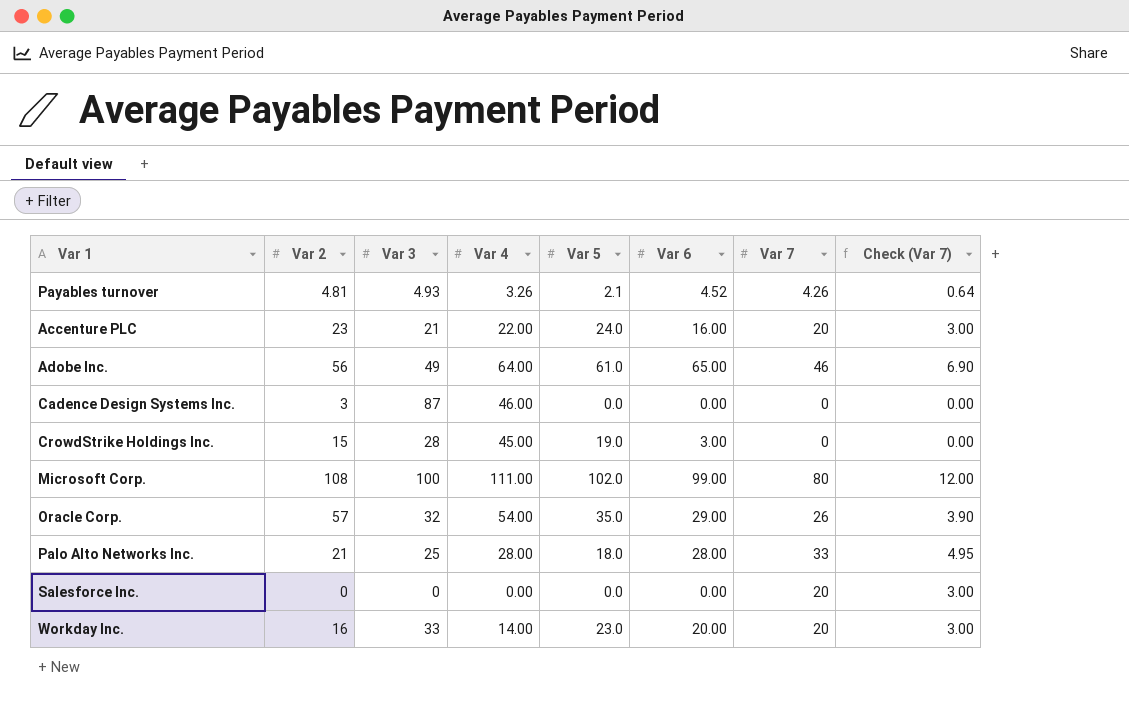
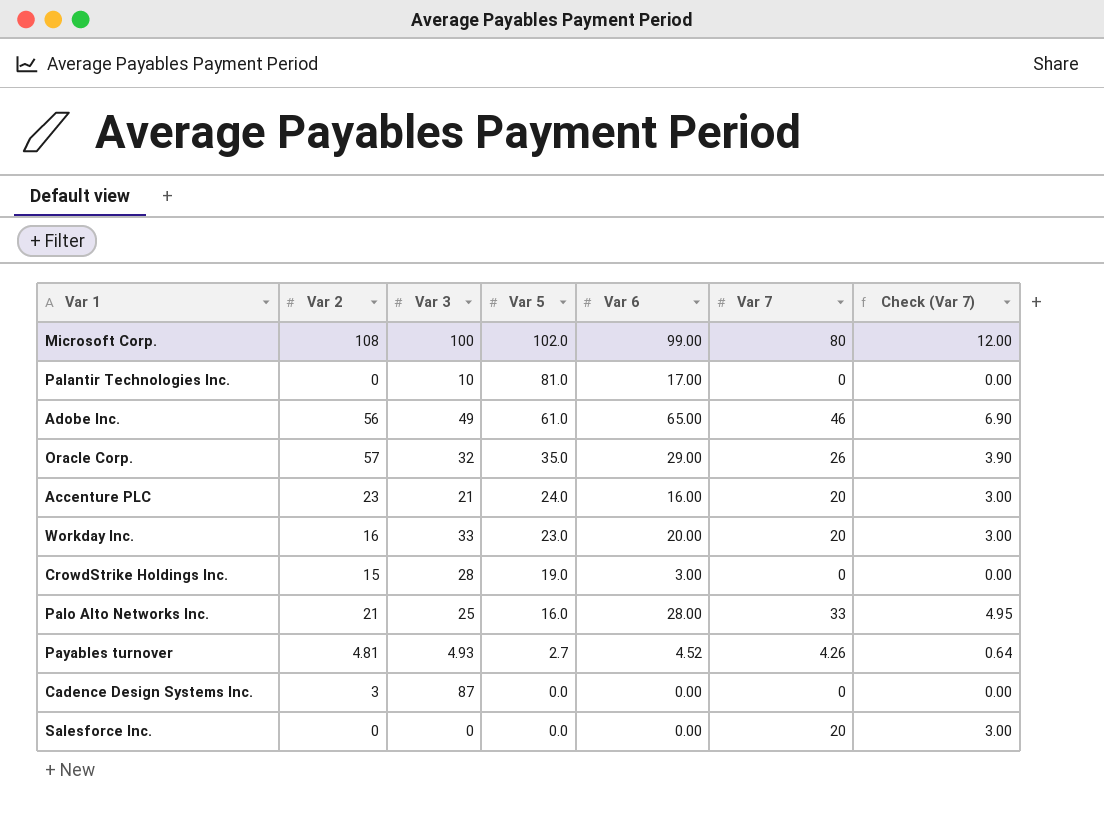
row order: none -> Var 5 descending
column Var 4 | position: 4 -> none
row Palantir Technologies Inc.: none -> 0 | 10 | 81.0 | 17.00 | 0 | 0.00
Palo Alto Networks Inc. | Var 5: 18.0 -> 16.0
Payables turnover | Var 5: 2.1 -> 2.7

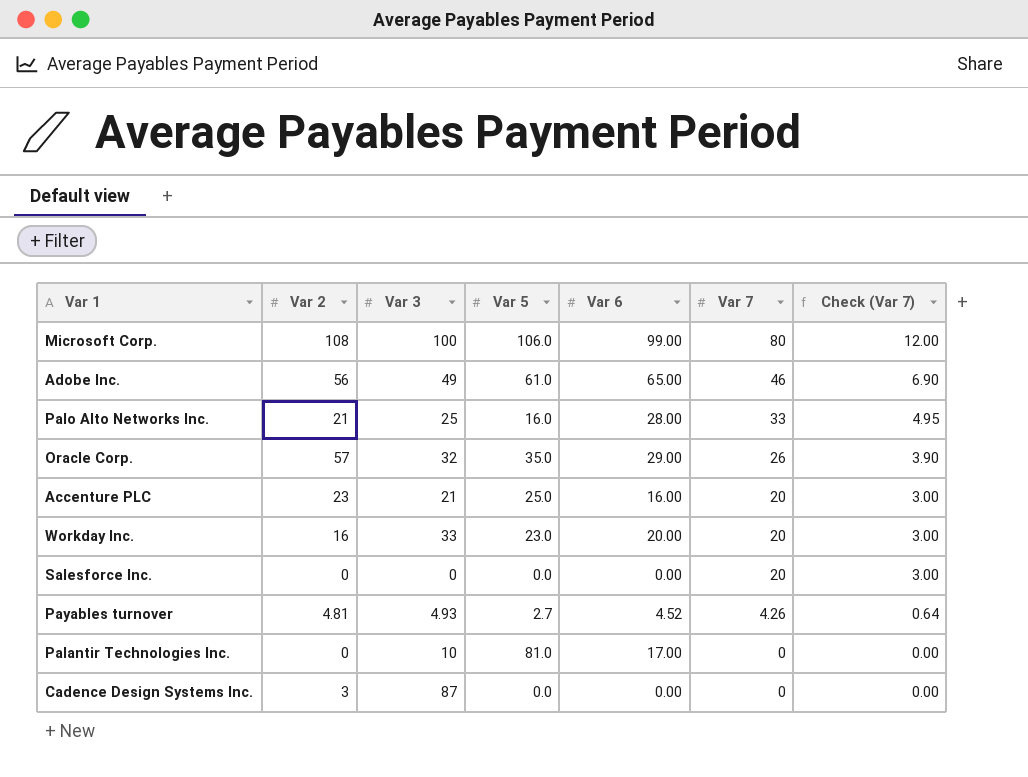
row order: Var 5 descending -> Var 7 descending
row CrowdStrike Holdings Inc.: 15 | 28 | 19.0 | 3.00 | 0 | 0.00 -> none
Microsoft Corp. | Var 5: 102.0 -> 106.0
Accenture PLC | Var 5: 24.0 -> 25.0

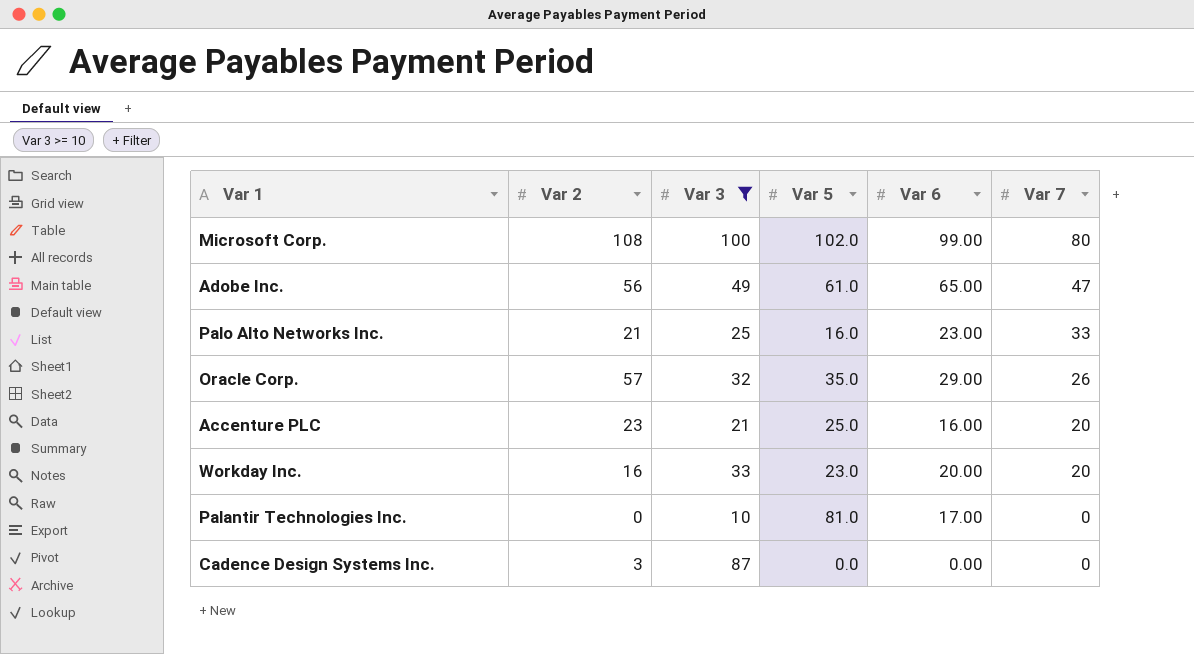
filter: none -> Var 3 >= 10
column Check (Var 7) | formula: [Var 7] * 0.15 -> none
Microsoft Corp. | Var 5: 106.0 -> 102.0
Adobe Inc. | Var 7: 46 -> 47
Palo Alto Networks Inc. | Var 6: 28.00 -> 23.00

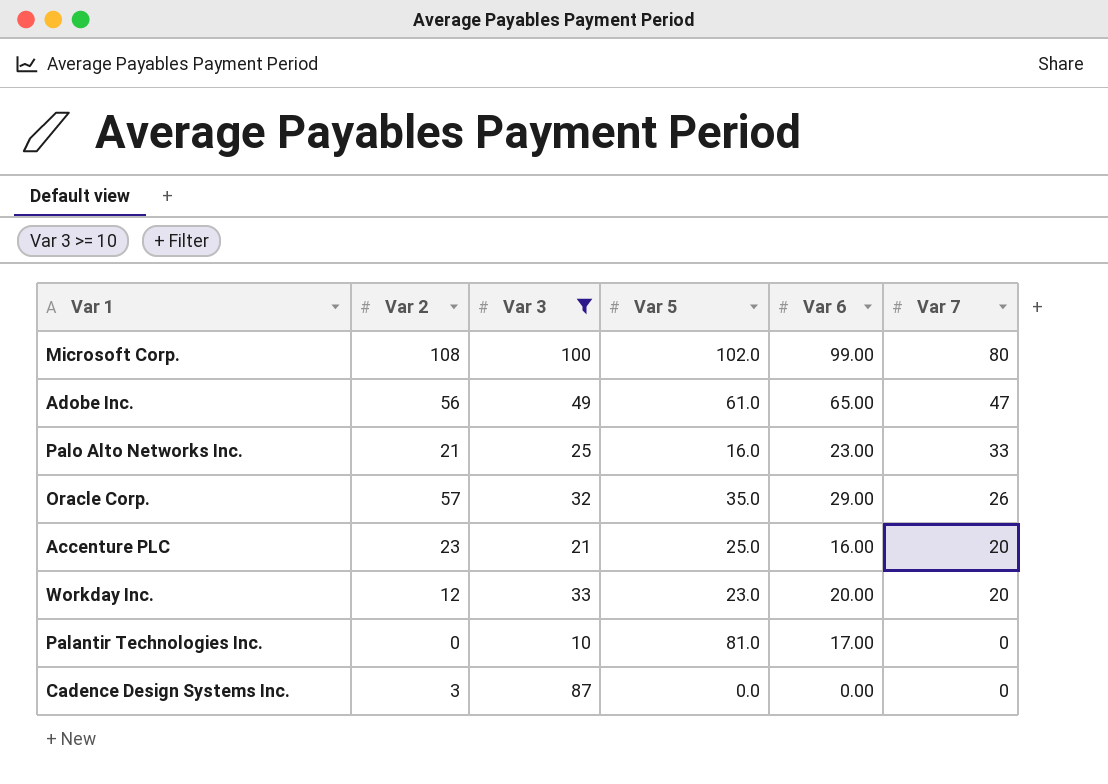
Workday Inc. | Var 2: 16 -> 12

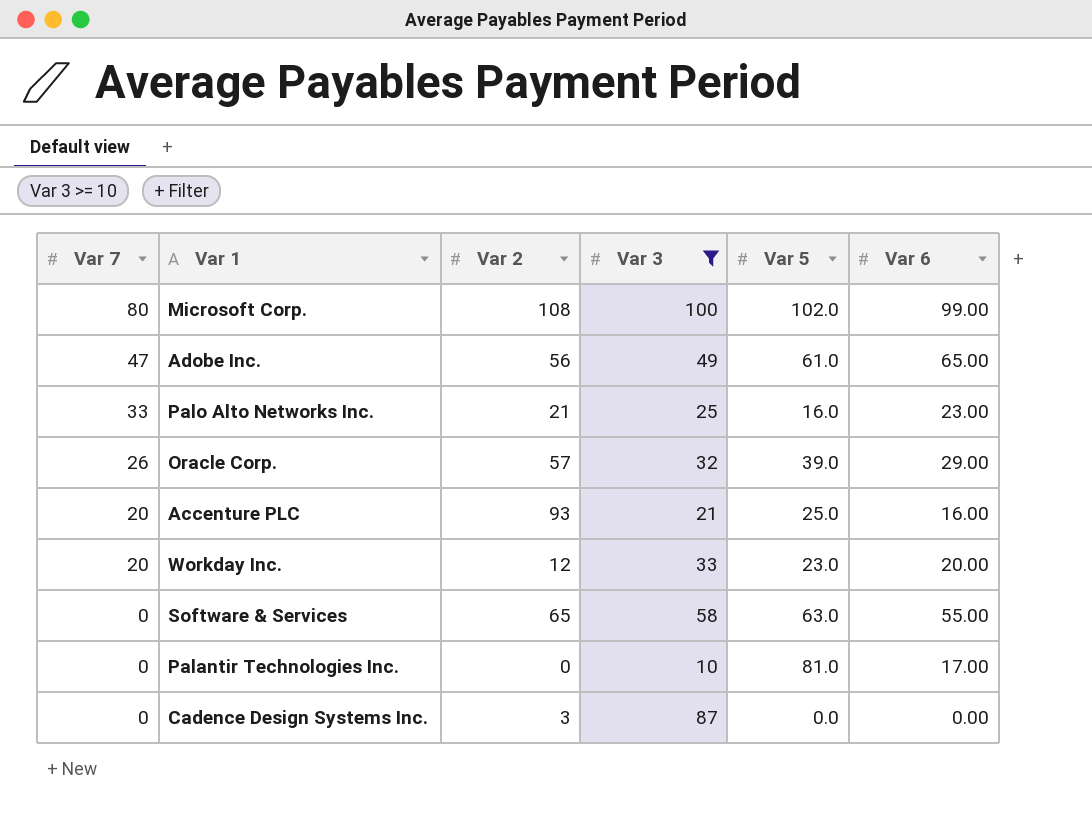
column Var 7 | position: 6 -> 1
Oracle Corp. | Var 5: 35.0 -> 39.0
Accenture PLC | Var 2: 23 -> 93
row Software & Services: none -> 0 | 65 | 58 | 63.0 | 55.00

